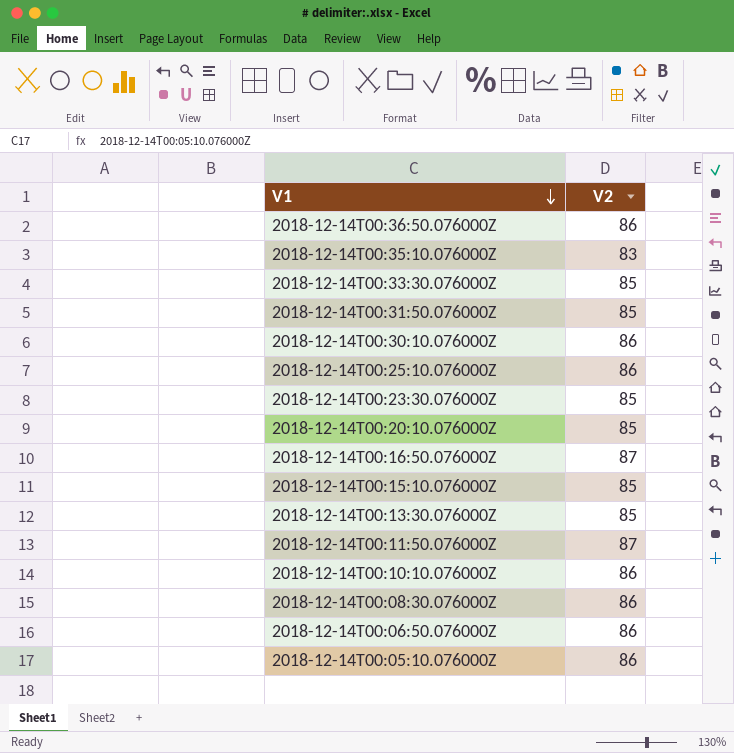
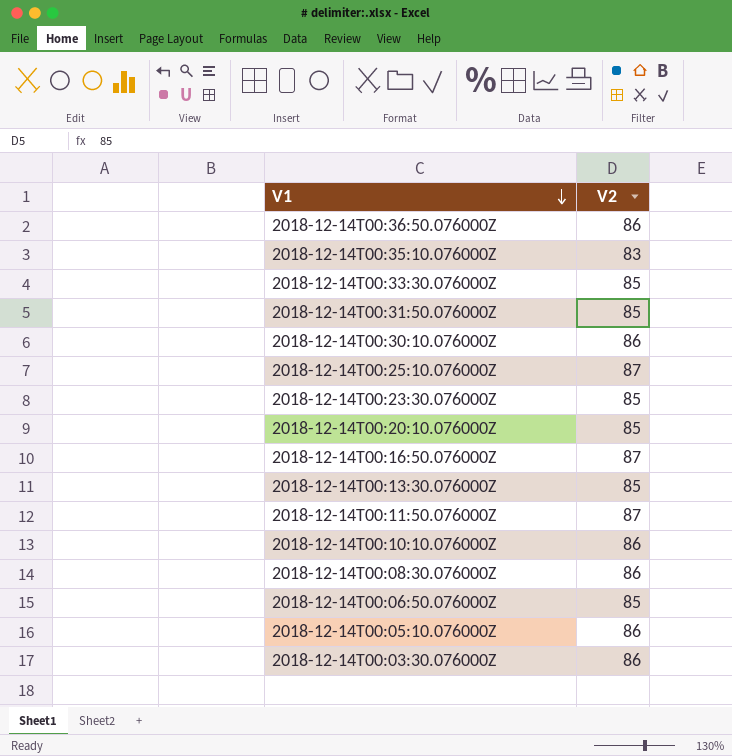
row 2018-12-14T00:15:10.076000Z: 85 -> none
2018-12-14T00:25:10.076000Z | V2: 86 -> 87
2018-12-14T00:06:50.076000Z | V2: 86 -> 85
row 2018-12-14T00:03:30.076000Z: none -> 86

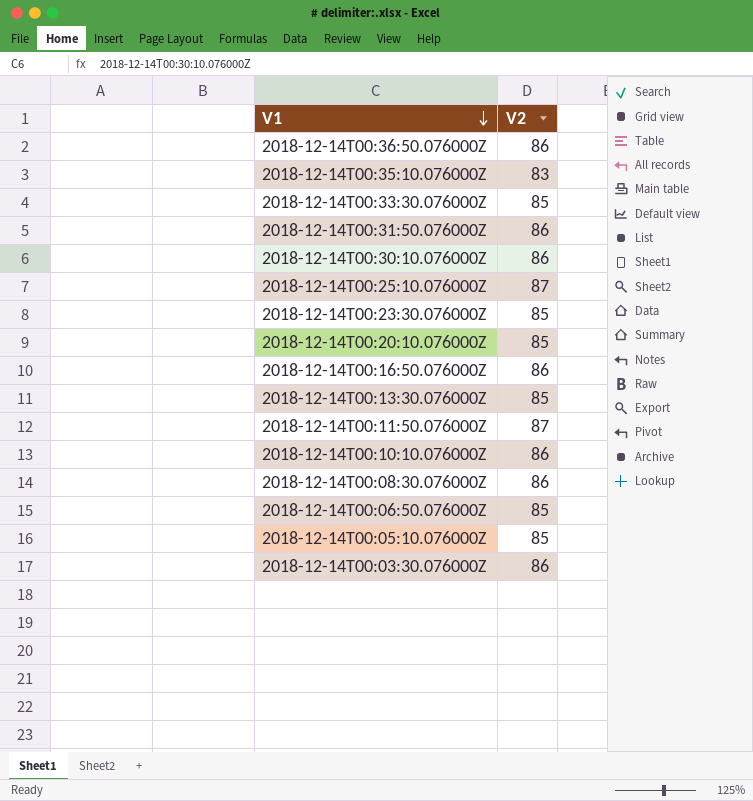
2018-12-14T00:31:50.076000Z | V2: 85 -> 86
2018-12-14T00:16:50.076000Z | V2: 87 -> 86
2018-12-14T00:05:10.076000Z | V2: 86 -> 85

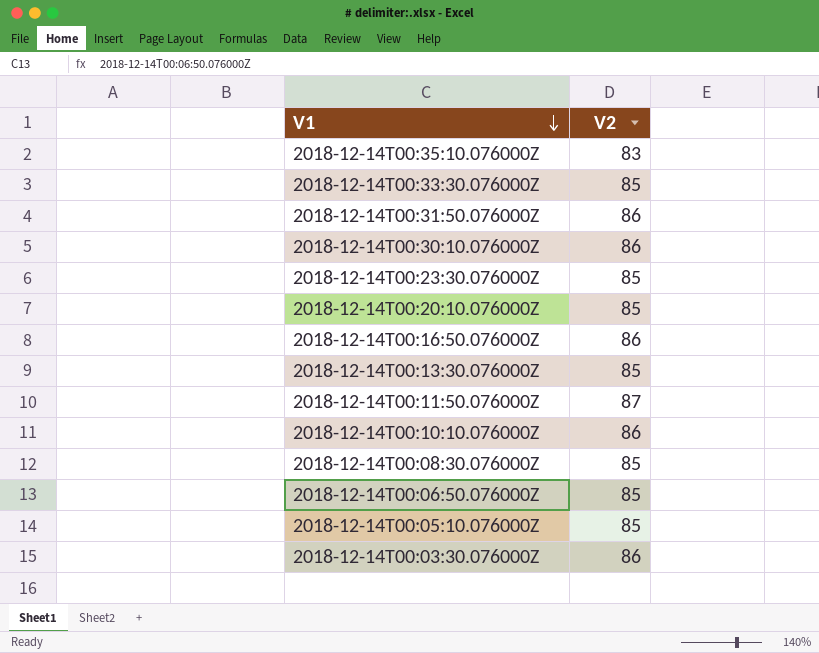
row 2018-12-14T00:36:50.076000Z: 86 -> none
row 2018-12-14T00:25:10.076000Z: 87 -> none
2018-12-14T00:08:30.076000Z | V2: 86 -> 85

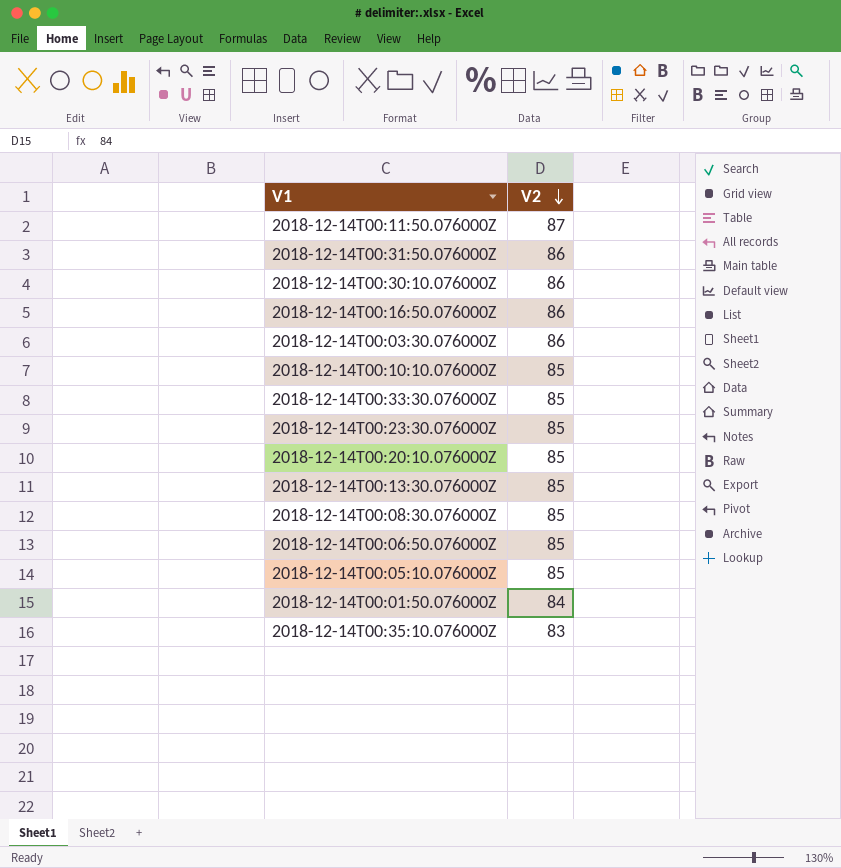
row order: V1 descending -> V2 descending
2018-12-14T00:10:10.076000Z | V2: 86 -> 85
row 2018-12-14T00:01:50.076000Z: none -> 84

